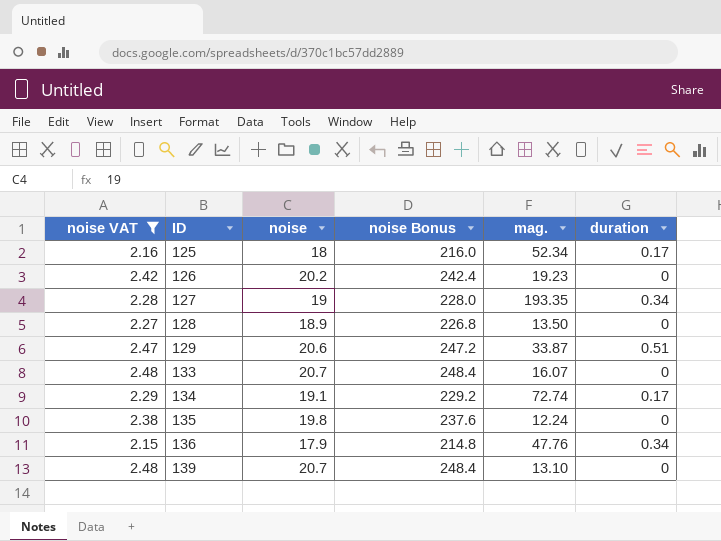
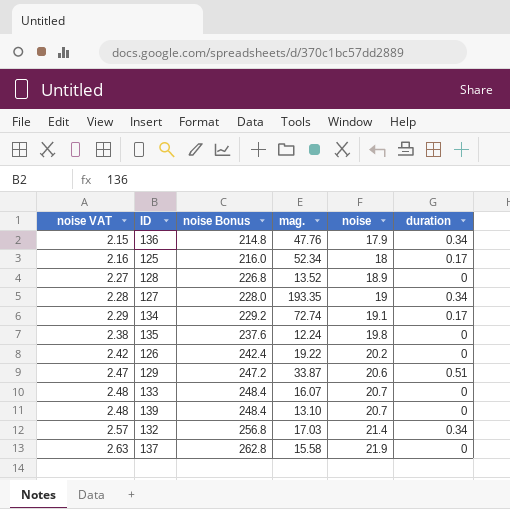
filter: noise VAT <= 2.48 -> none
row order: ID ascending -> noise VAT ascending
column noise | position: 3 -> 5
128 | mag.: 13.50 -> 13.52
126 | mag.: 19.23 -> 19.22

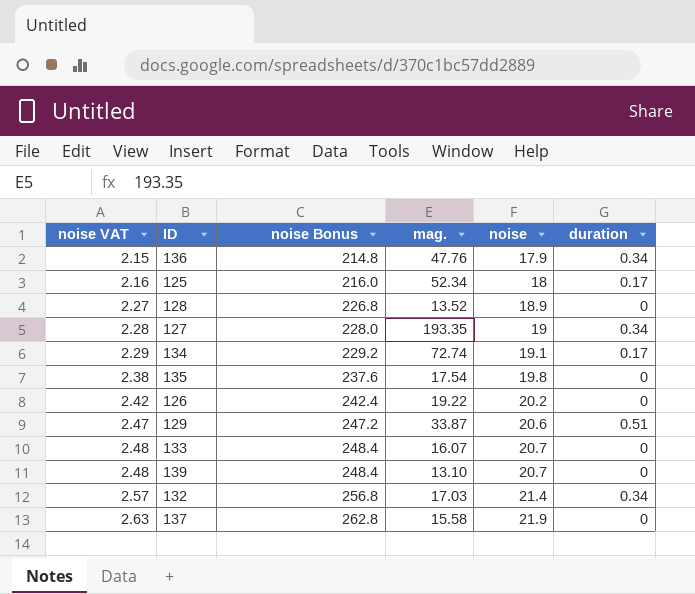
135 | mag.: 12.24 -> 17.54

